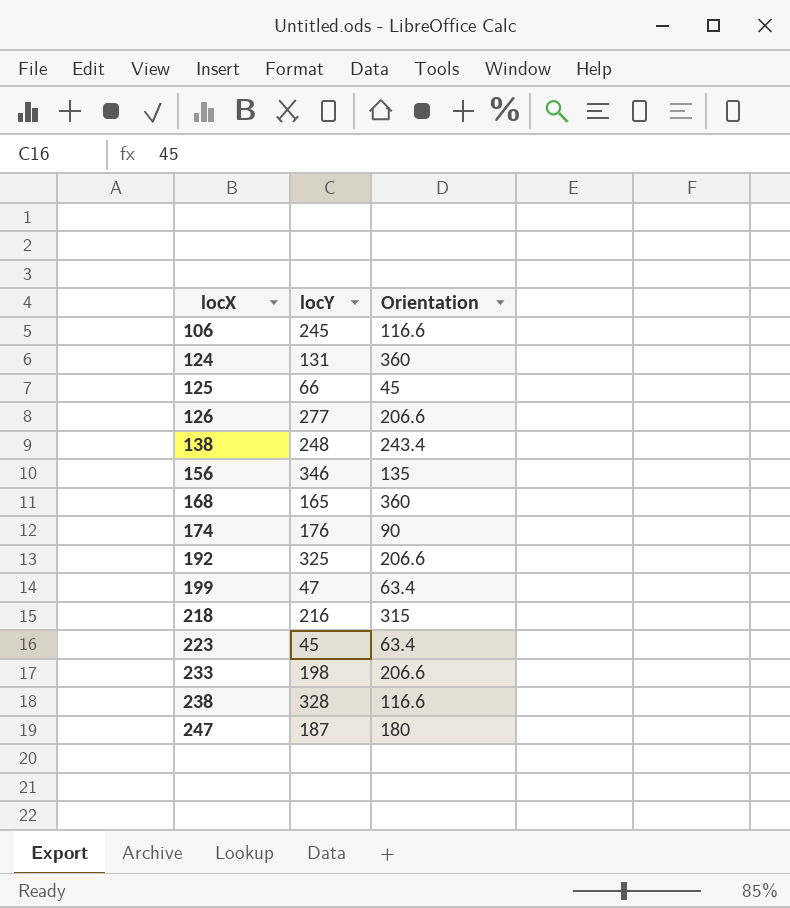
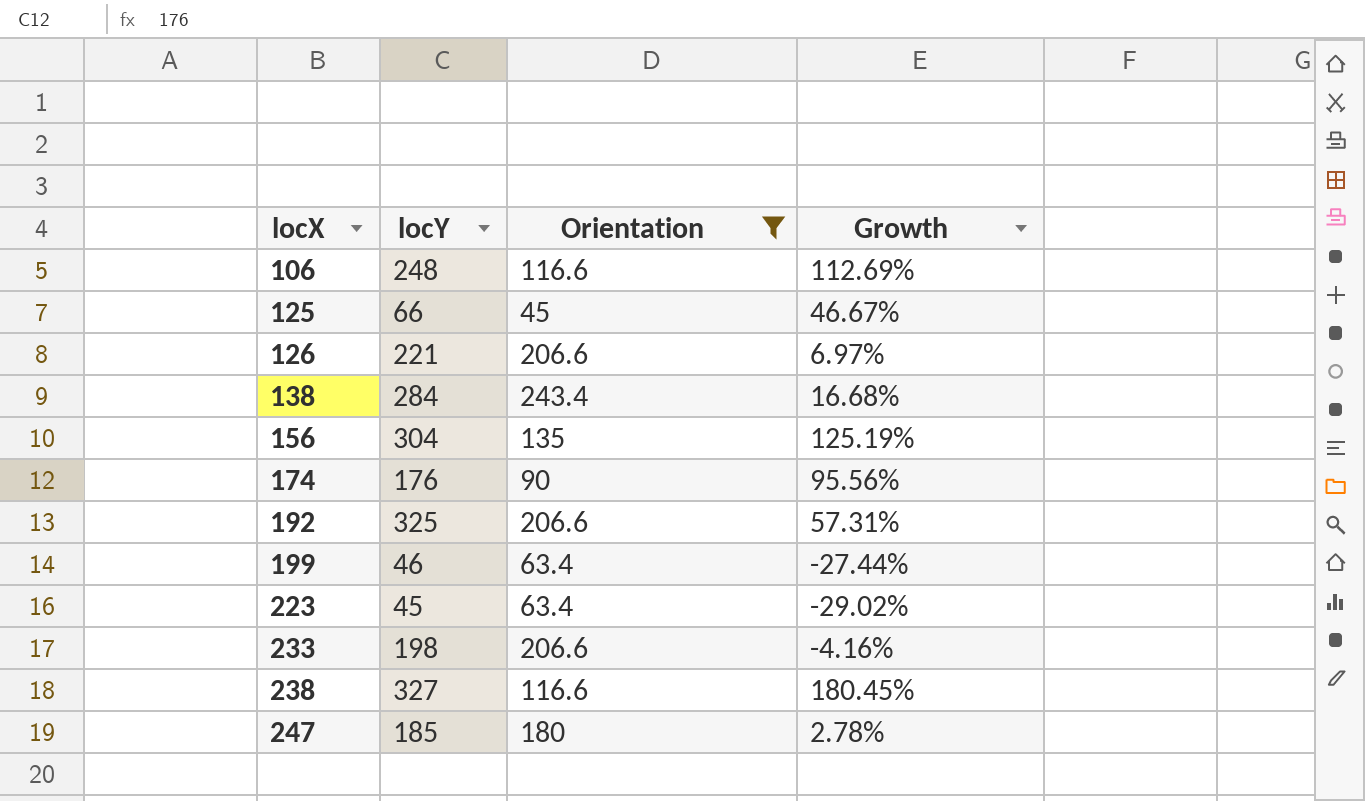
filter: none -> Orientation <= 243.4
column Growth | formula: none -> ([locY] - [Orientation]) / [Orientation]
106 | locY: 245 -> 248
126 | locY: 277 -> 221
138 | locY: 248 -> 284
156 | locY: 346 -> 304
199 | locY: 47 -> 46
238 | locY: 328 -> 327
247 | locY: 187 -> 185

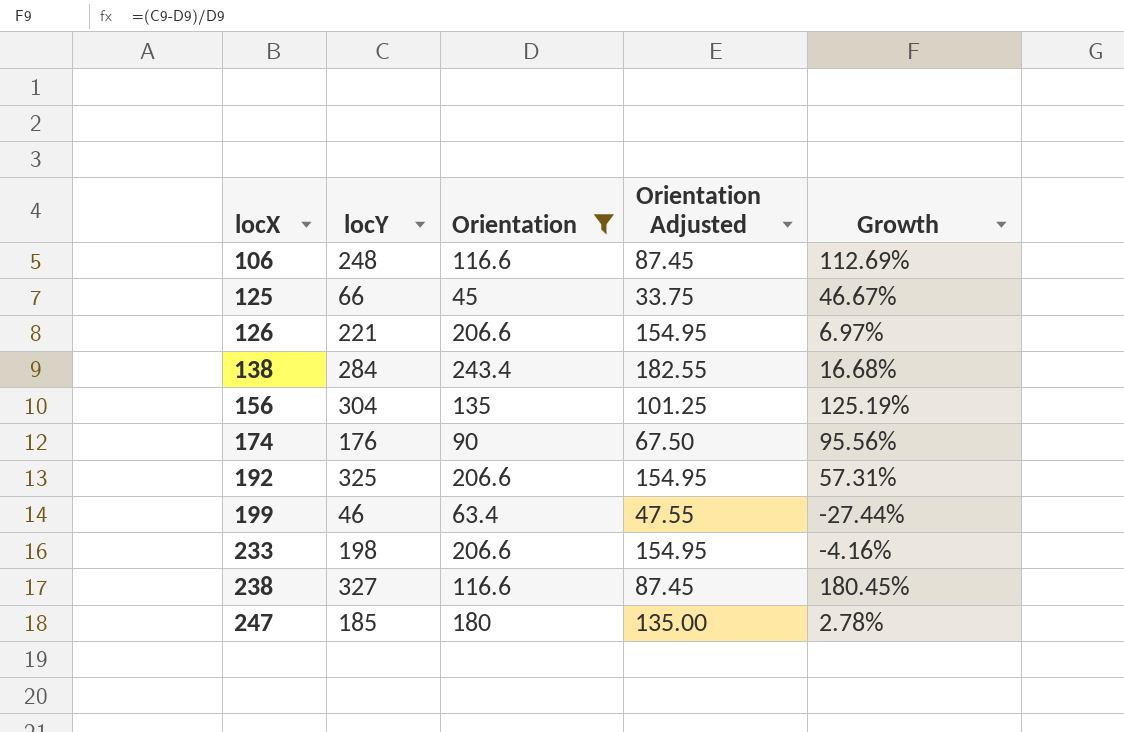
column Orientation Adjusted | formula: none -> [Orientation] * 0.75
row 223: 45 | 63.4 | -29.02% -> none

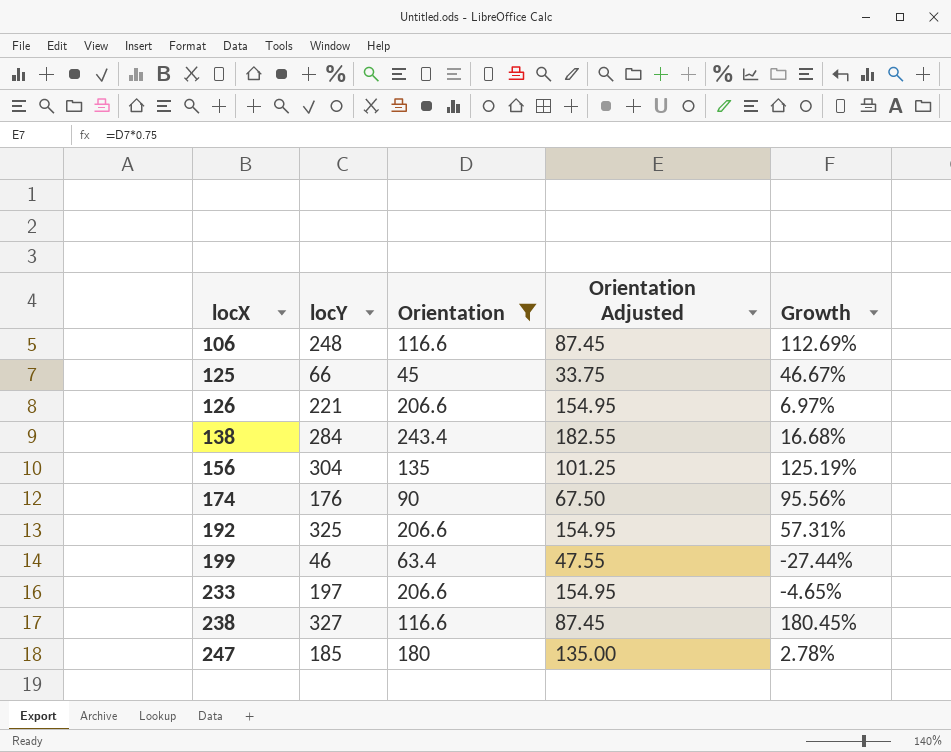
233 | locY: 198 -> 197
233 | Growth: -4.16% -> -4.65%

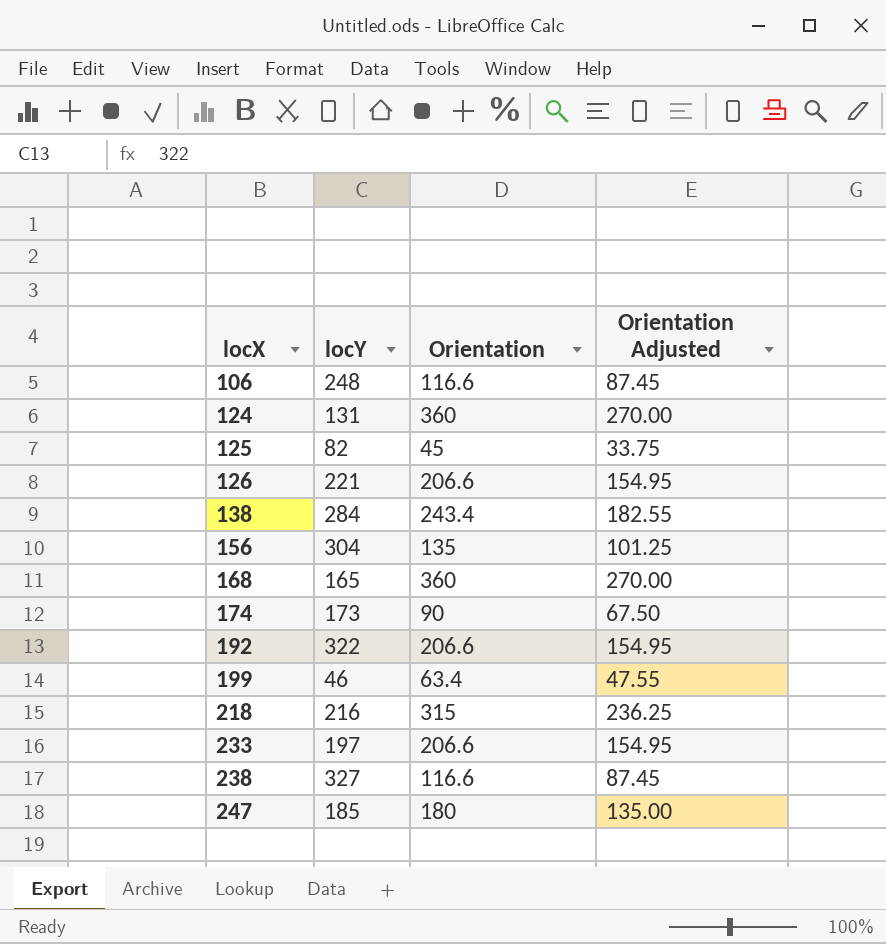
filter: Orientation <= 243.4 -> none
column Growth | formula: ([locY] - [Orientation]) / [Orientation] -> none
125 | locY: 66 -> 82
174 | locY: 176 -> 173
192 | locY: 325 -> 322

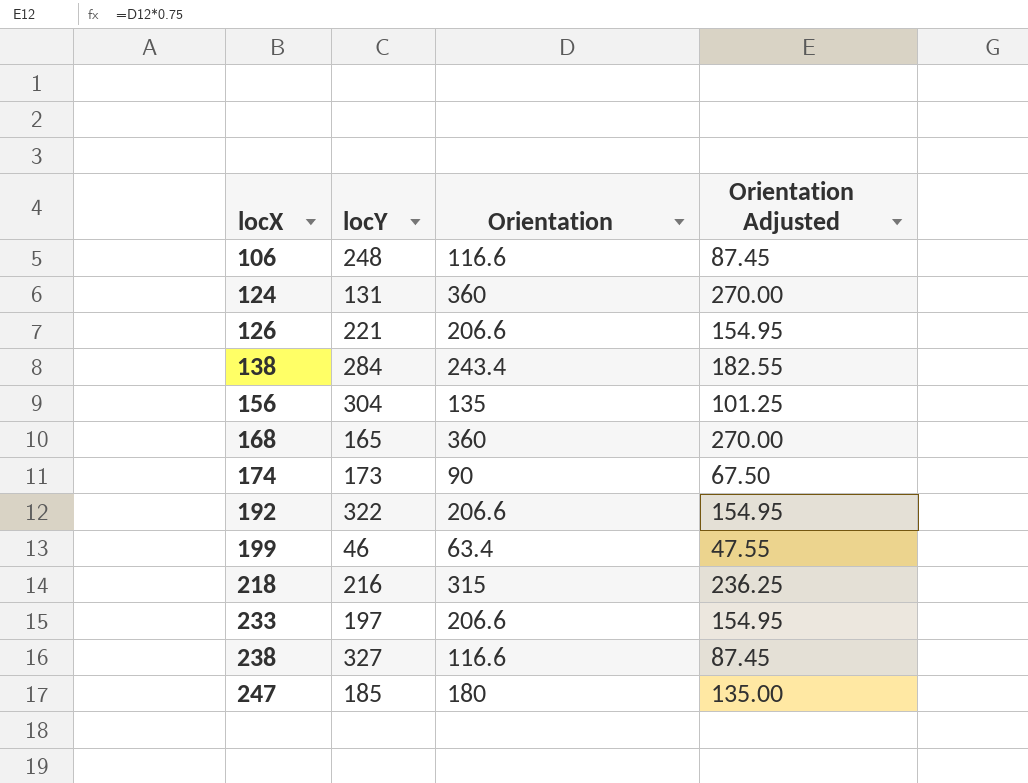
row 125: 82 | 45 | 33.75 -> none

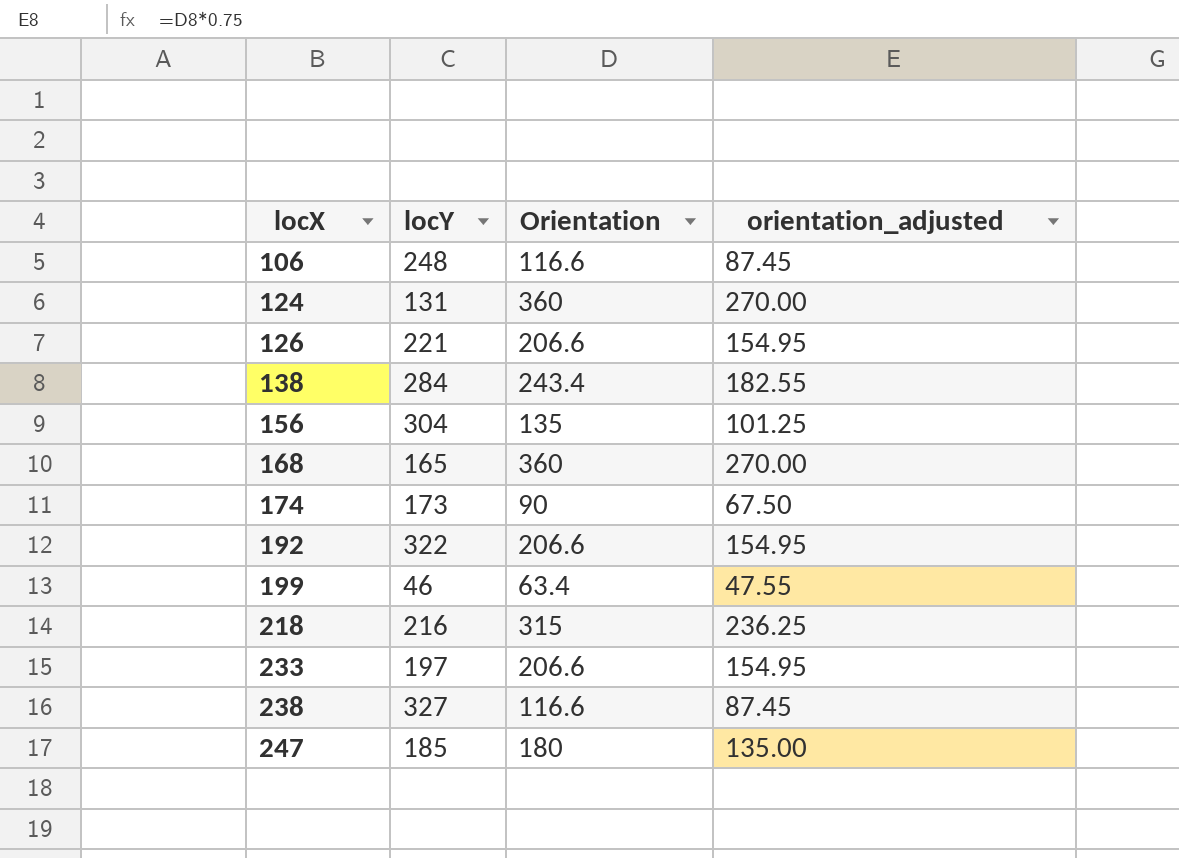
column name: Orientation Adjusted -> orientation_adjusted

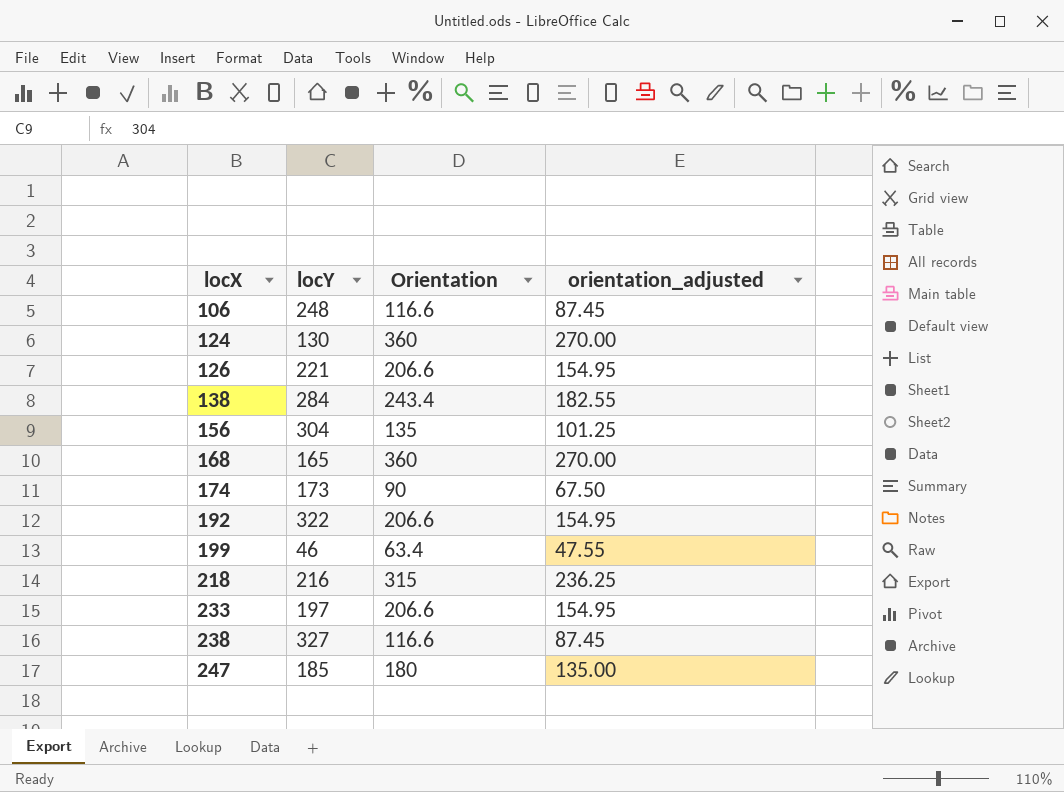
124 | locY: 131 -> 130

